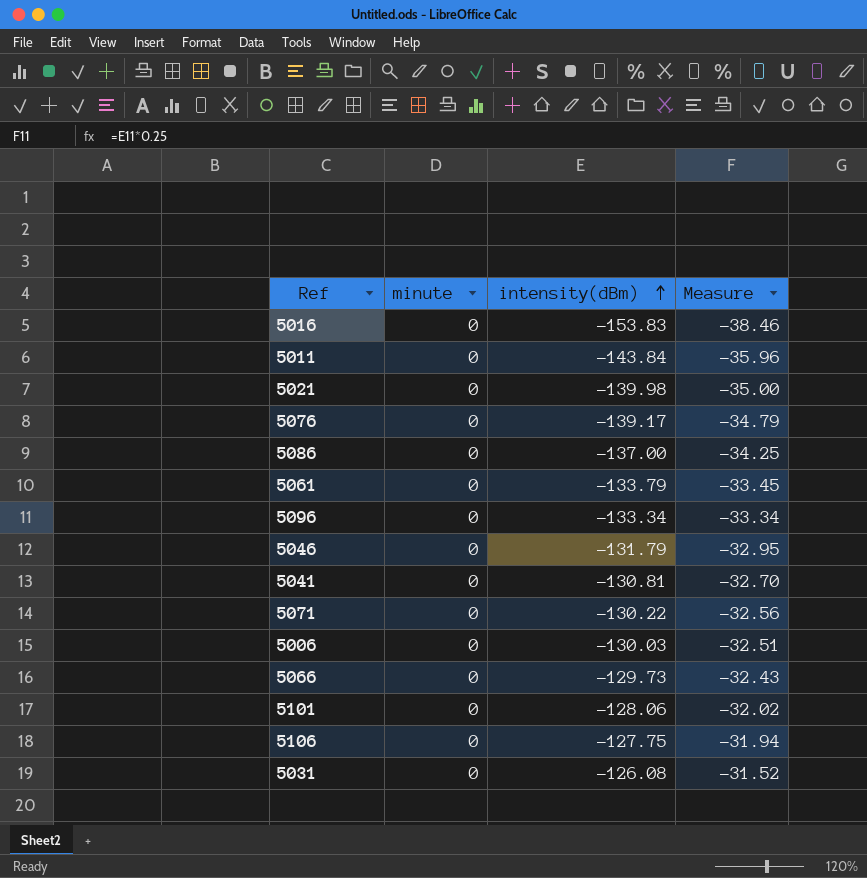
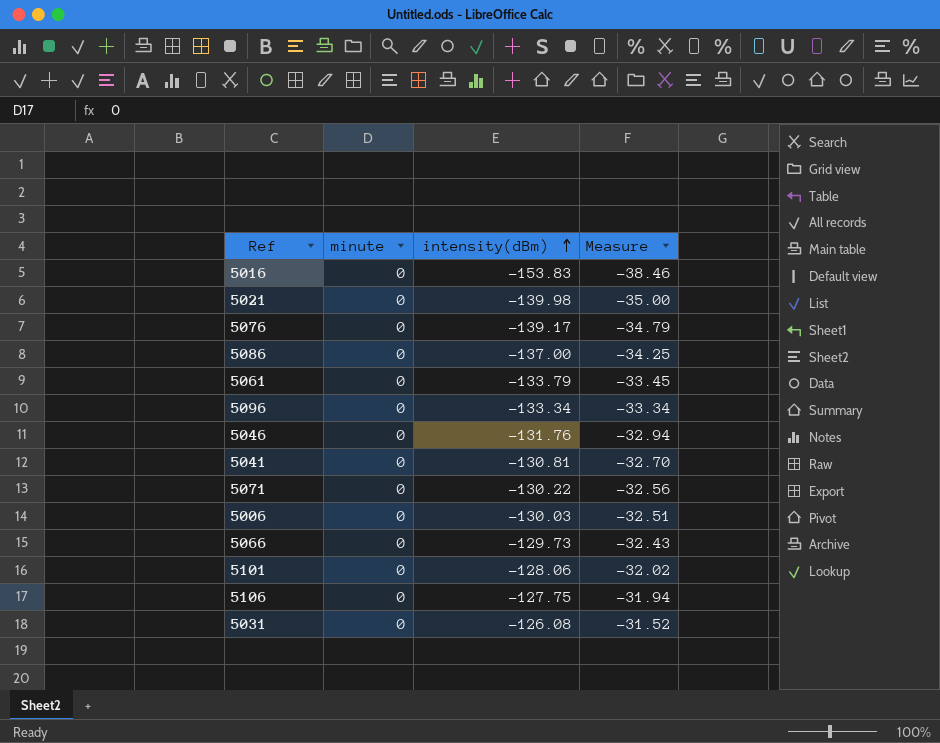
row 5011: 0 | -143.84 | -35.96 -> none
5046 | intensity(dBm): -131.79 -> -131.76
5046 | Measure: -32.95 -> -32.94

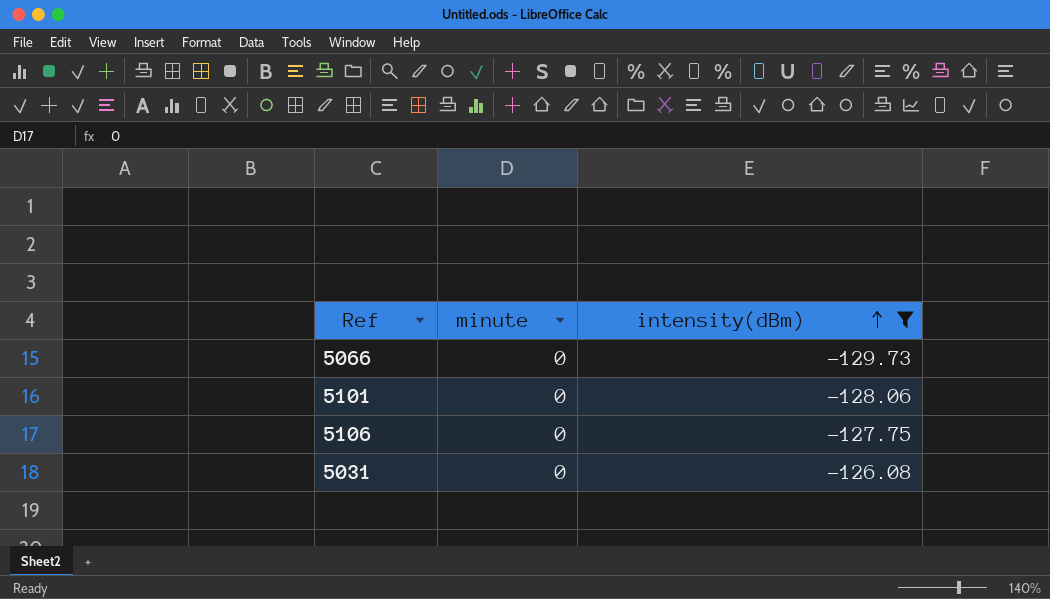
filter: none -> intensity(dBm) >= -129.73
column Measure | formula: [intensity(dBm)] * 0.25 -> none

